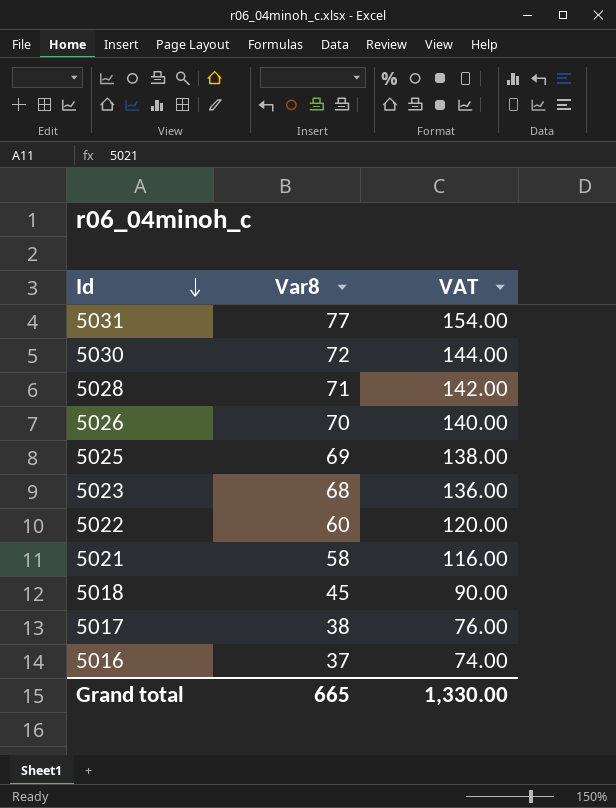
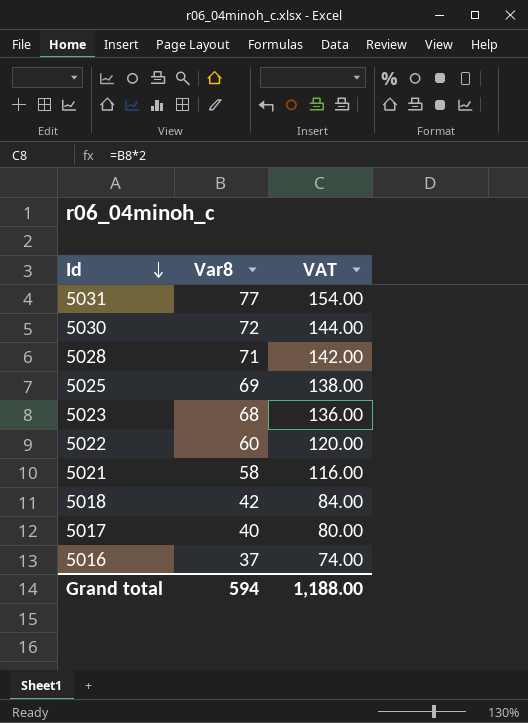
row 5026: 70 | 140.00 -> none
5018 | Var8: 45 -> 42
5018 | VAT: 90.00 -> 84.00
5017 | Var8: 38 -> 40
5017 | VAT: 76.00 -> 80.00
Grand total | Var8: 665 -> 594
Grand total | VAT: 1,330.00 -> 1,188.00

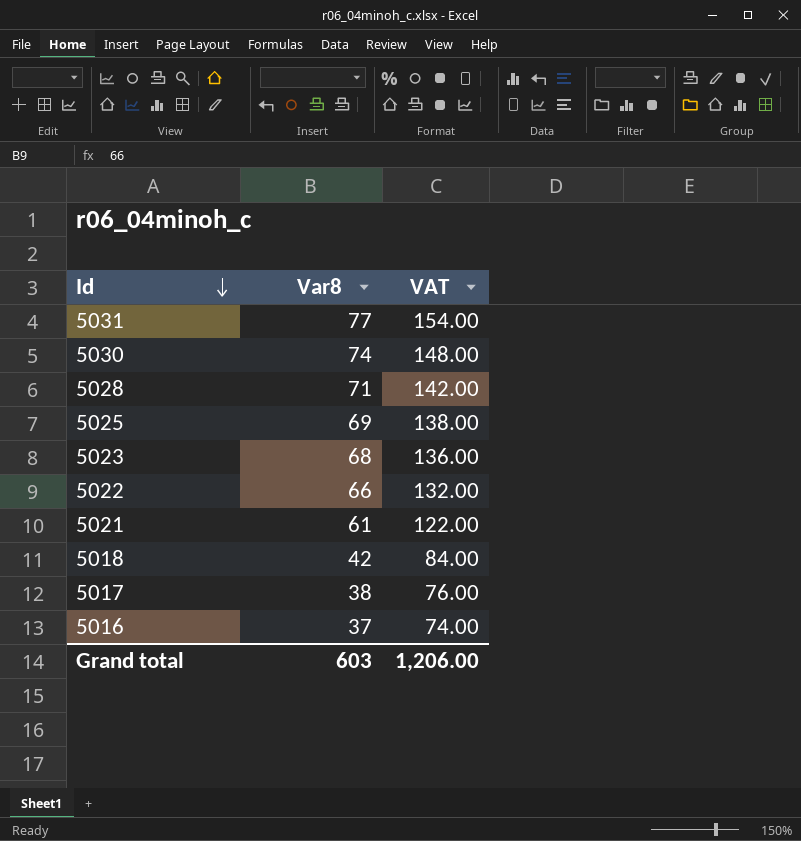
5030 | Var8: 72 -> 74
5030 | VAT: 144.00 -> 148.00
5022 | Var8: 60 -> 66
5022 | VAT: 120.00 -> 132.00
5021 | Var8: 58 -> 61
5021 | VAT: 116.00 -> 122.00
5017 | Var8: 40 -> 38
5017 | VAT: 80.00 -> 76.00
Grand total | Var8: 594 -> 603
Grand total | VAT: 1,188.00 -> 1,206.00

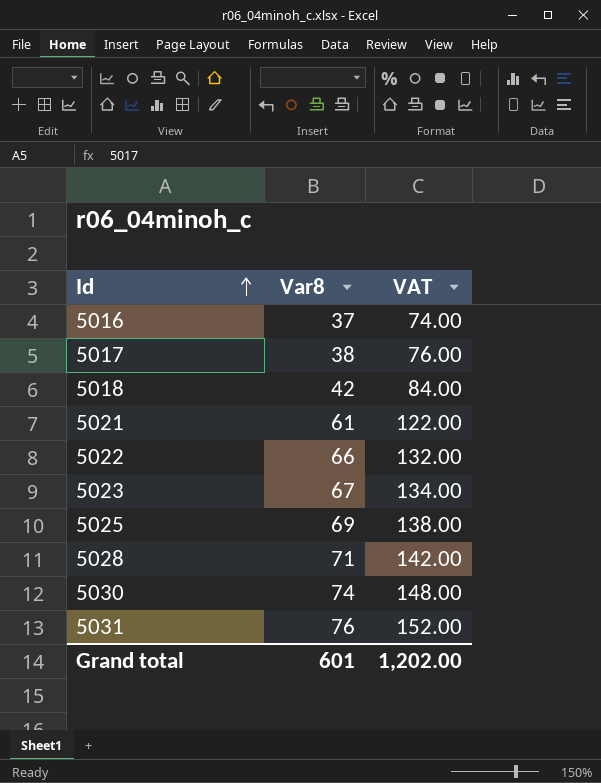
row order: Id descending -> Id ascending
5023 | Var8: 68 -> 67
5023 | VAT: 136.00 -> 134.00
5031 | Var8: 77 -> 76
5031 | VAT: 154.00 -> 152.00
Grand total | Var8: 603 -> 601
Grand total | VAT: 1,206.00 -> 1,202.00

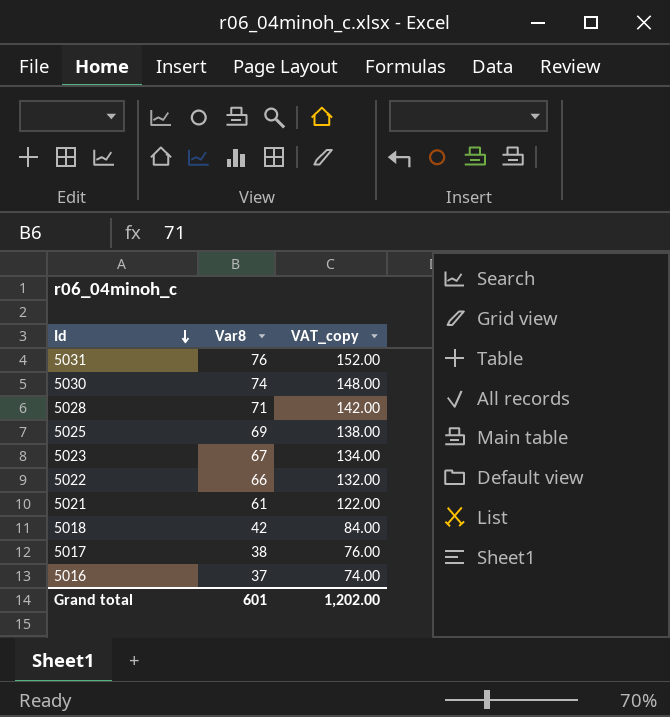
row order: Id ascending -> Id descending
column name: VAT -> VAT_copy

